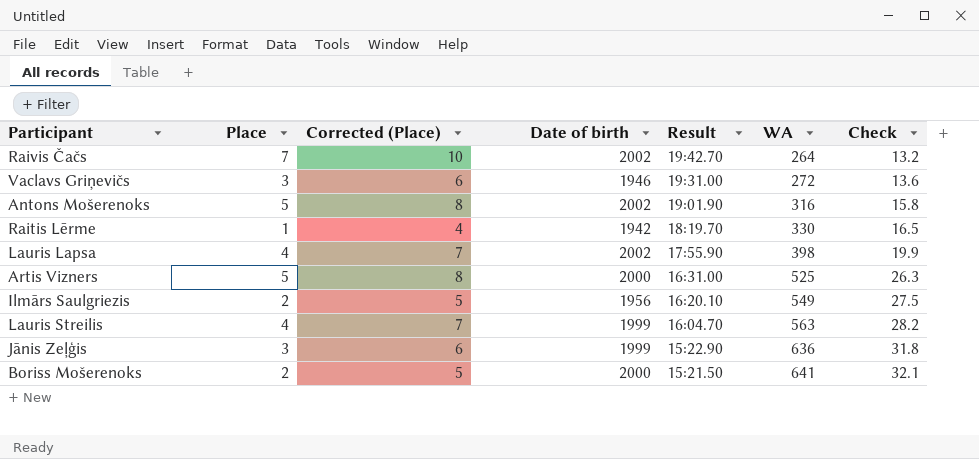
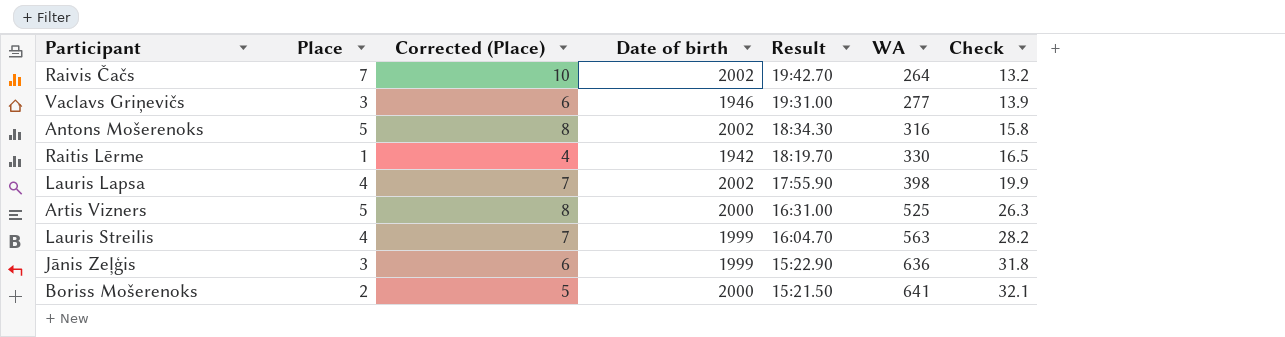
row Ilmārs Saulgriezis: 2 | 5 | 1956 | 16:20.10 | 549 | 27.5 -> none
Vaclavs Griņevičs | WA: 272 -> 277
Vaclavs Griņevičs | Check: 13.6 -> 13.9
Antons Mošerenoks | Result: 19:01.90 -> 18:34.30

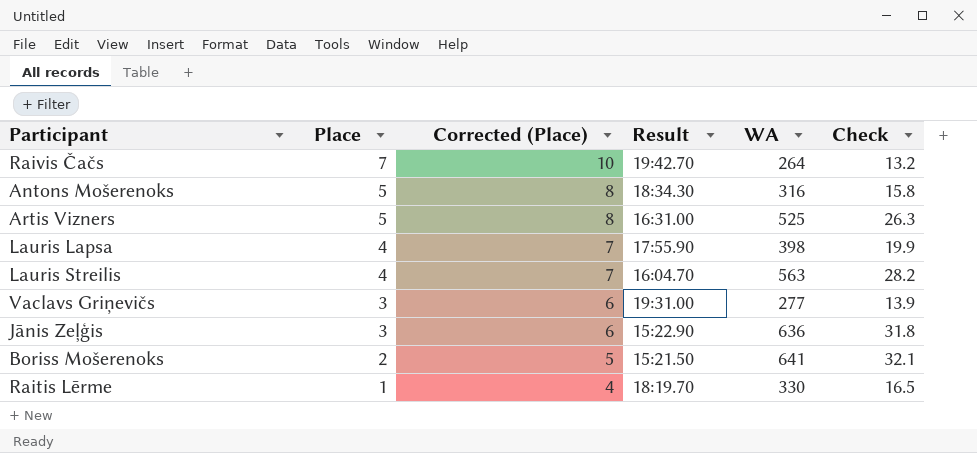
row order: Result descending -> Place descending
column Date of birth | position: 4 -> none

